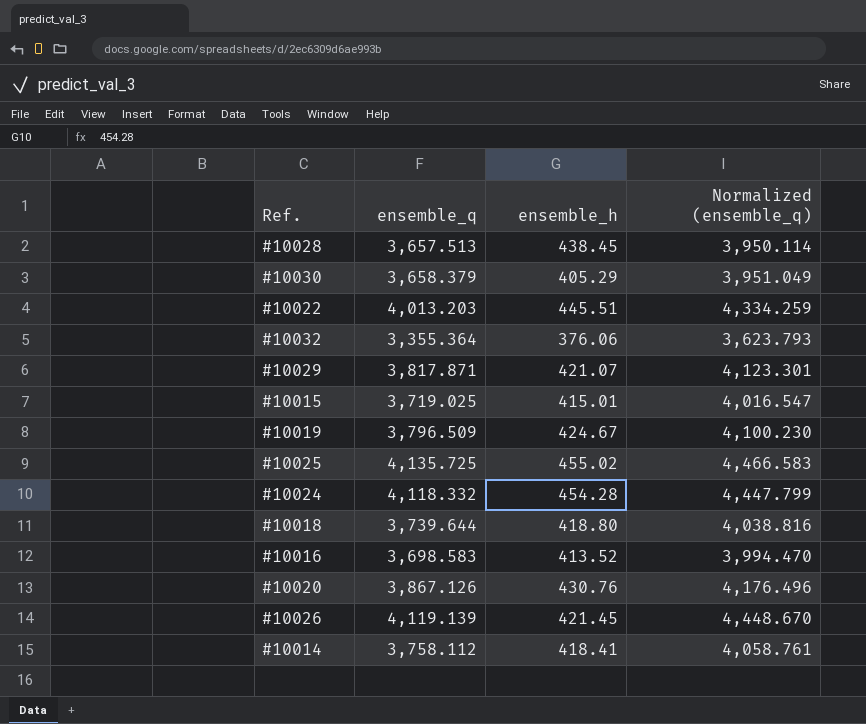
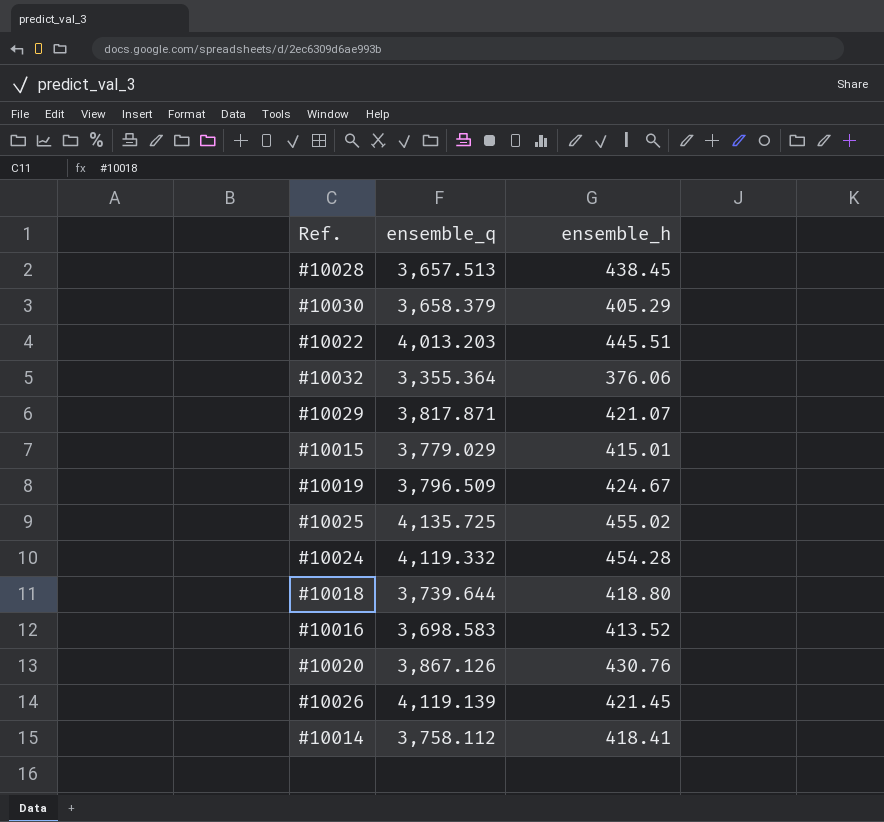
column Normalized (ensemble_q) | formula: [ensemble_q] * 1.08 -> none
#10015 | ensemble_q: 3,719.025 -> 3,779.029
#10024 | ensemble_q: 4,118.332 -> 4,119.332

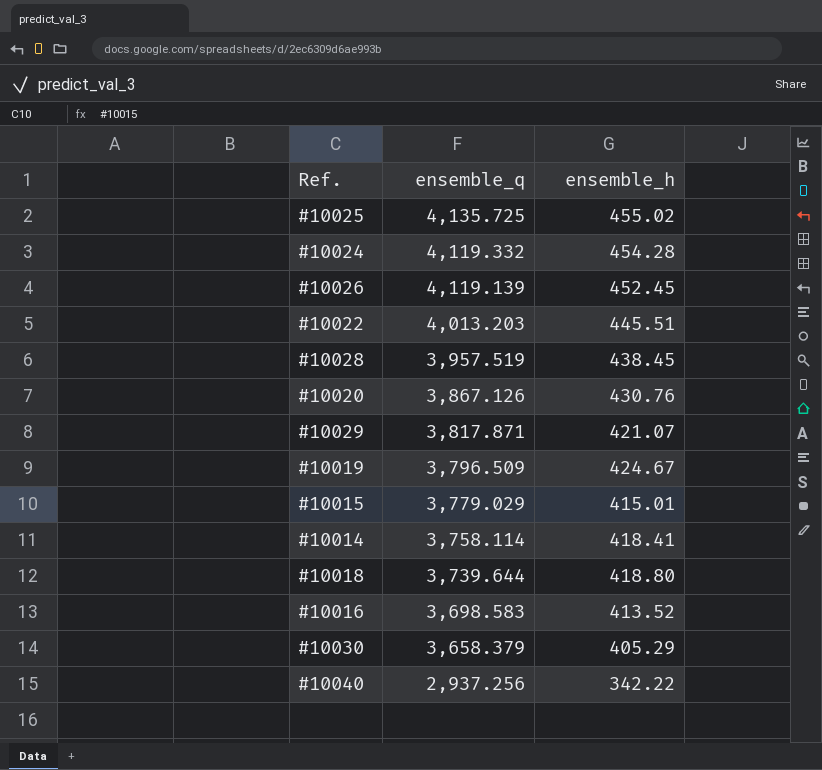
row order: none -> ensemble_q descending
row #10032: 3,355.364 | 376.06 -> none
#10026 | ensemble_h: 421.45 -> 452.45
#10028 | ensemble_q: 3,657.513 -> 3,957.519
#10014 | ensemble_q: 3,758.112 -> 3,758.114
row #10040: none -> 2,937.256 | 342.22

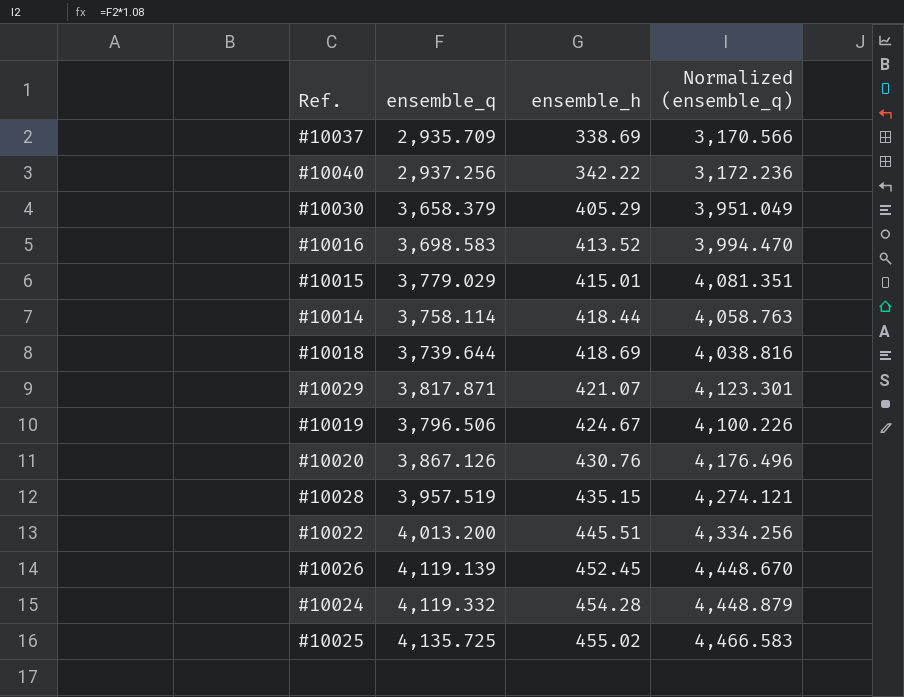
row order: ensemble_q descending -> ensemble_h ascending
column Normalized (ensemble_q) | formula: none -> [ensemble_q] * 1.08
row #10037: none -> 2,935.709 | 338.69 | 3,170.566
#10014 | ensemble_h: 418.41 -> 418.44
#10018 | ensemble_h: 418.80 -> 418.69
#10019 | ensemble_q: 3,796.509 -> 3,796.506
#10028 | ensemble_h: 438.45 -> 435.15
#10022 | ensemble_q: 4,013.203 -> 4,013.200

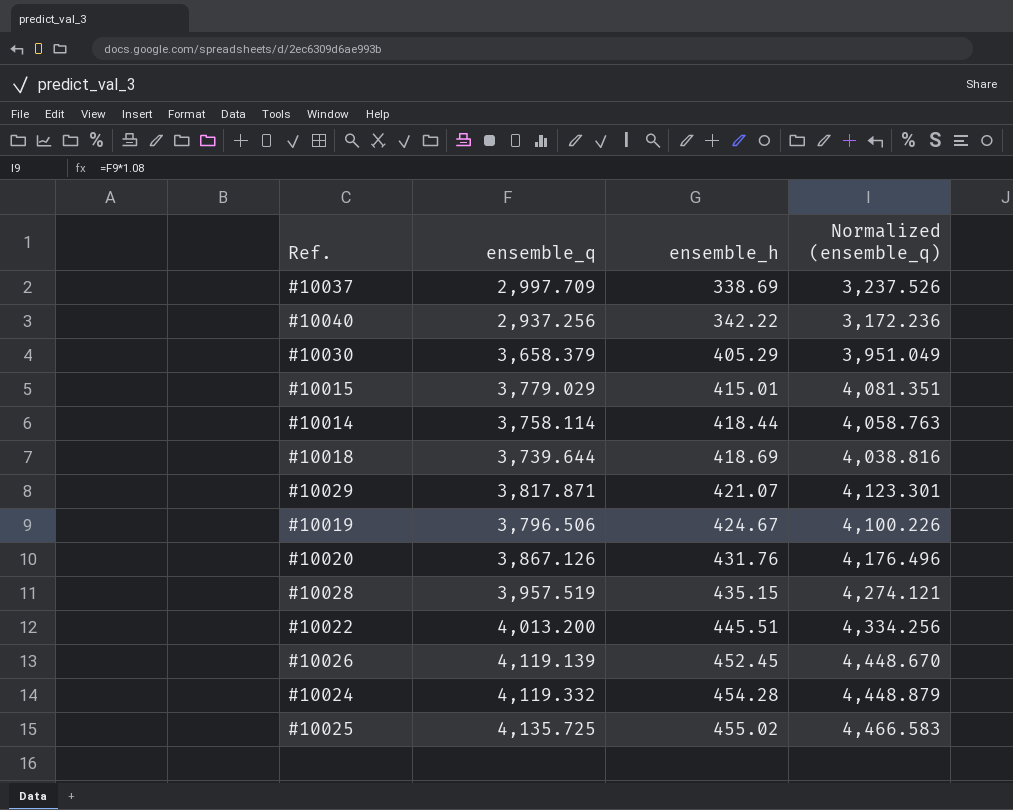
row #10016: 3,698.583 | 413.52 | 3,994.470 -> none
#10037 | ensemble_q: 2,935.709 -> 2,997.709
#10037 | Normalized (ensemble_q): 3,170.566 -> 3,237.526
#10020 | ensemble_h: 430.76 -> 431.76

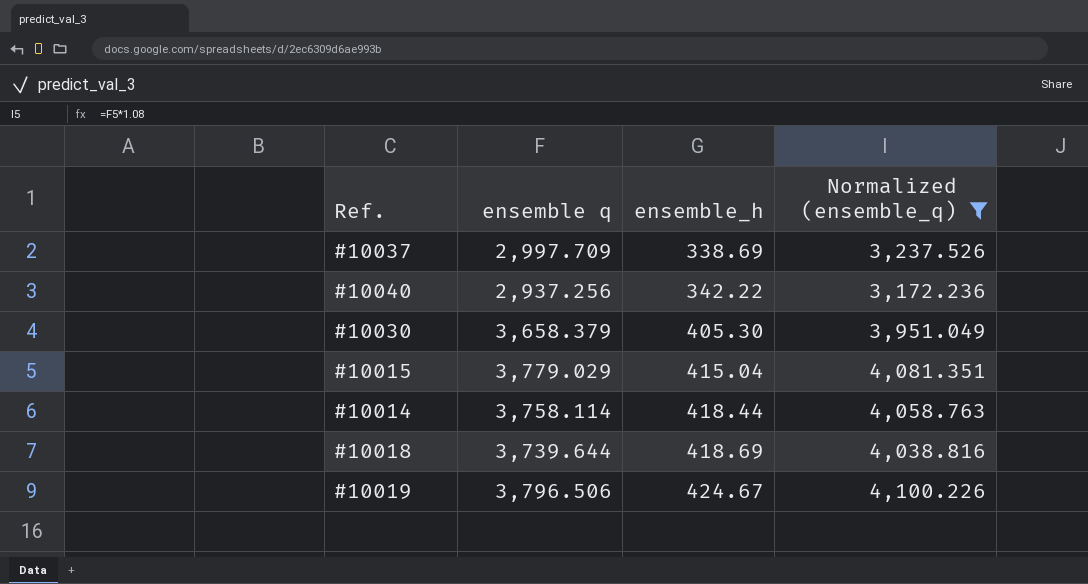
filter: none -> Normalized (ensemble_q) <= 4,100.226
column name: ensemble_q -> ensemble q
#10030 | ensemble_h: 405.29 -> 405.30
#10015 | ensemble_h: 415.01 -> 415.04

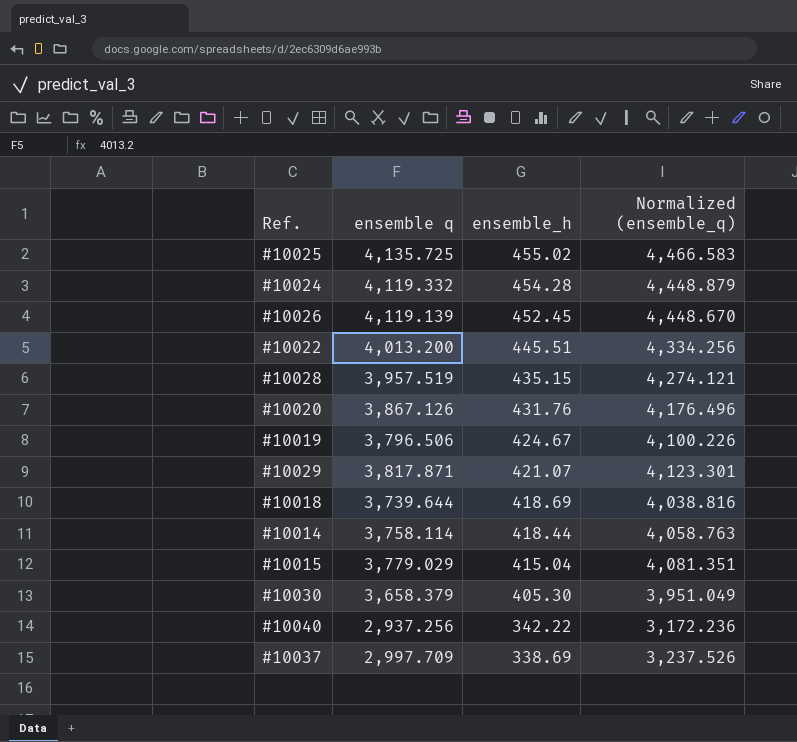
filter: Normalized (ensemble_q) <= 4,100.226 -> none
row order: ensemble_h ascending -> ensemble_h descending

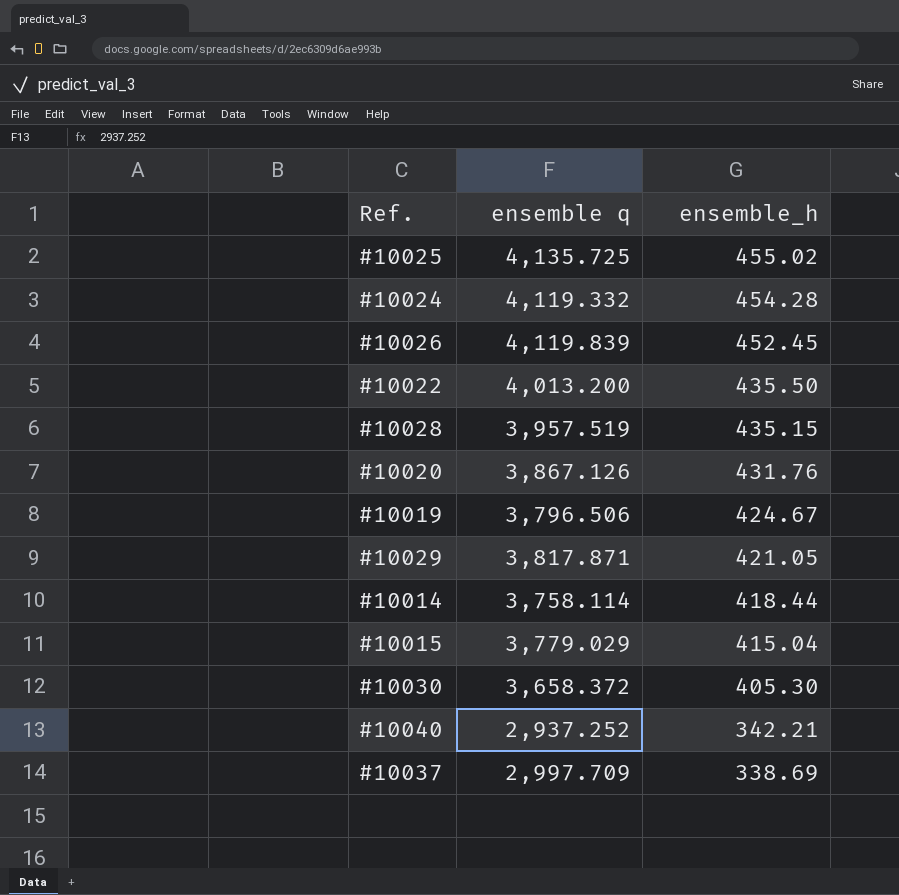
column Normalized (ensemble_q) | formula: [ensemble q] * 1.08 -> none
row #10018: 3,739.644 | 418.69 | 4,038.816 -> none
#10026 | ensemble q: 4,119.139 -> 4,119.839
#10022 | ensemble_h: 445.51 -> 435.50
#10029 | ensemble_h: 421.07 -> 421.05
#10030 | ensemble q: 3,658.379 -> 3,658.372
#10040 | ensemble q: 2,937.256 -> 2,937.252
#10040 | ensemble_h: 342.22 -> 342.21

